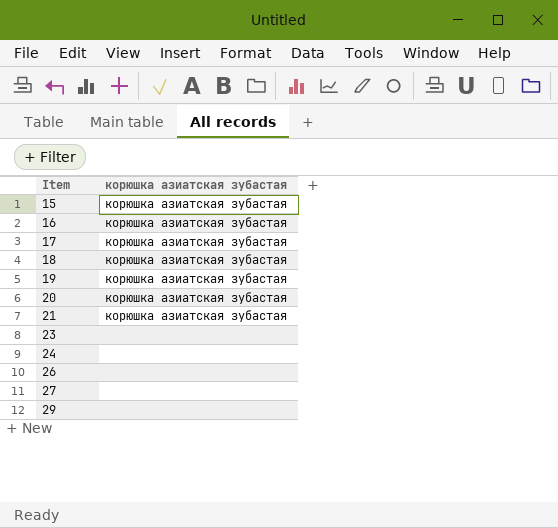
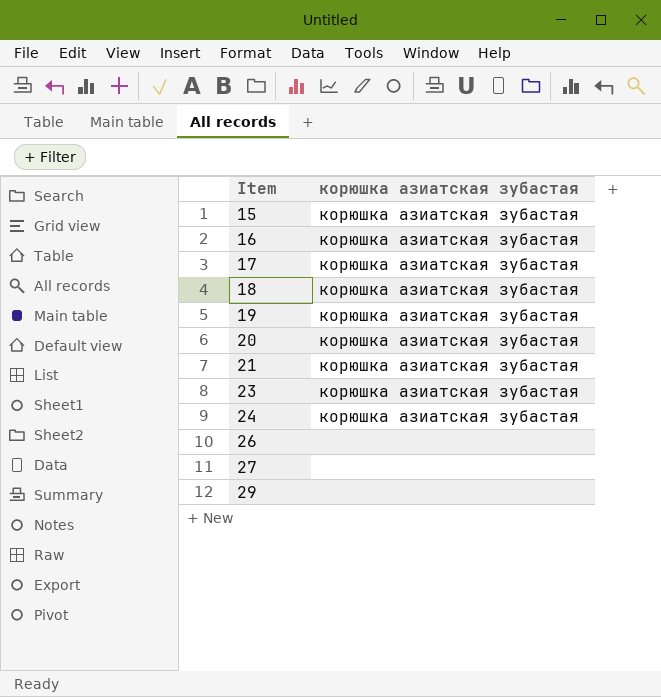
23 | корюшка азиатская зубастая: none -> корюшка азиатская зубастая
24 | корюшка азиатская зубастая: none -> корюшка азиатская зубастая

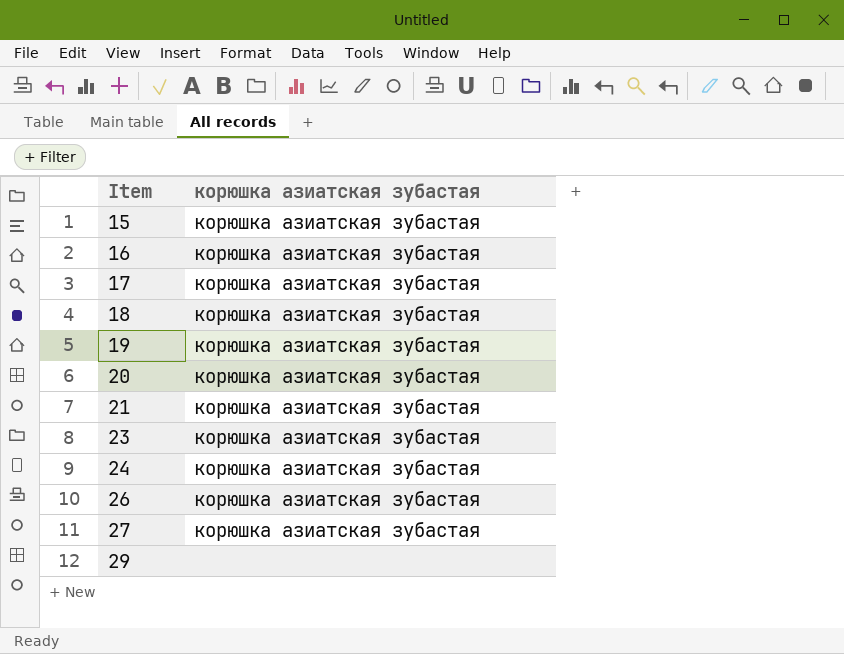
26 | корюшка азиатская зубастая: none -> корюшка азиатская зубастая
27 | корюшка азиатская зубастая: none -> корюшка азиатская зубастая

